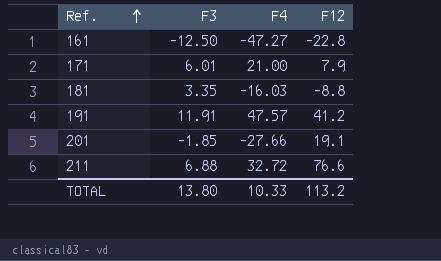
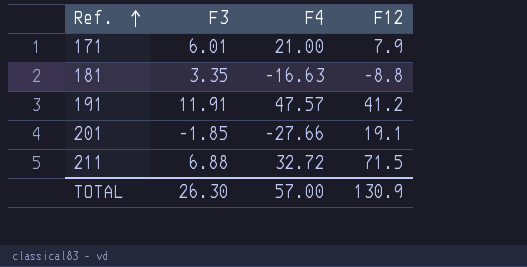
row 161: -12.50 | -47.27 | -22.8 -> none
181 | F4: -16.03 -> -16.63
211 | F12: 76.6 -> 71.5
TOTAL | F3: 13.80 -> 26.30
TOTAL | F4: 10.33 -> 57.00
TOTAL | F12: 113.2 -> 130.9

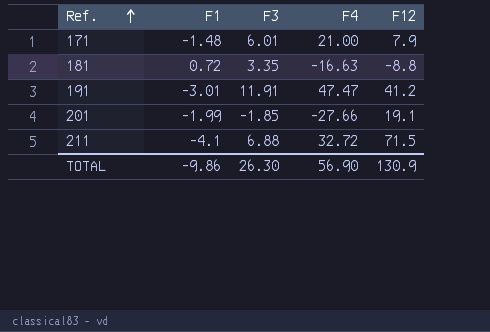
column F1 | position: none -> 2
191 | F4: 47.57 -> 47.47
TOTAL | F4: 57.00 -> 56.90

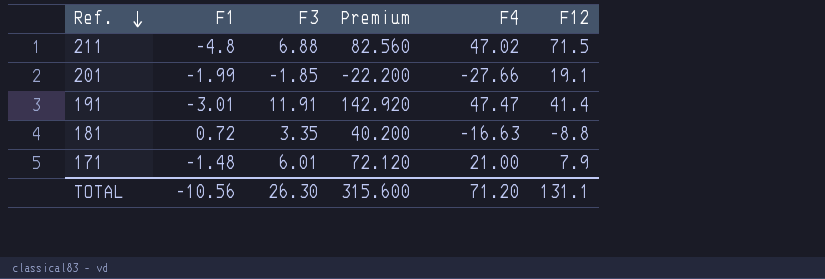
row order: Ref. ascending -> Ref. descending
column Premium | formula: none -> [F3] * 12
211 | F1: -4.1 -> -4.8
211 | F4: 32.72 -> 47.02
191 | F12: 41.2 -> 41.4
TOTAL | F1: -9.86 -> -10.56
TOTAL | F4: 56.90 -> 71.20
TOTAL | F12: 130.9 -> 131.1

